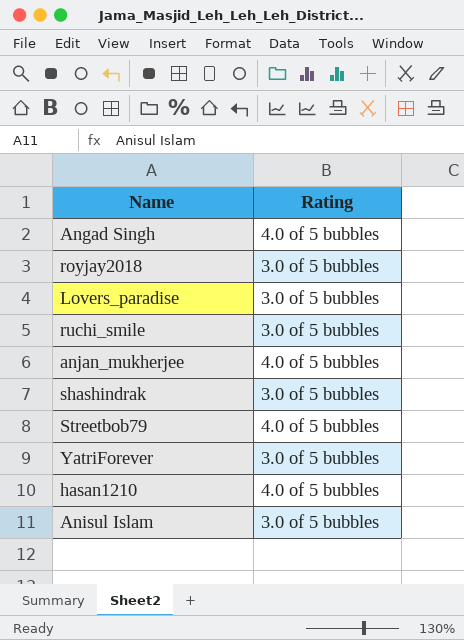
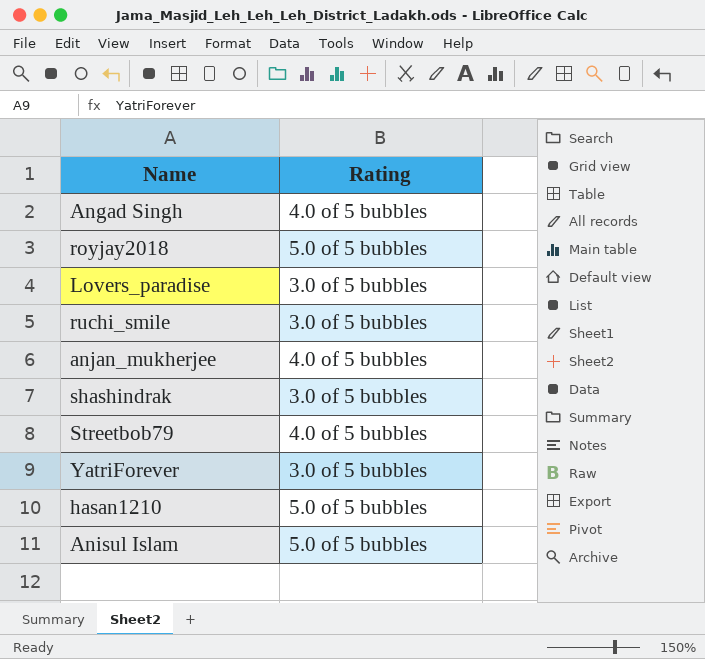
royjay2018 | Rating: 3.0 of 5 bubbles -> 5.0 of 5 bubbles
hasan1210 | Rating: 4.0 of 5 bubbles -> 5.0 of 5 bubbles
Anisul Islam | Rating: 3.0 of 5 bubbles -> 5.0 of 5 bubbles

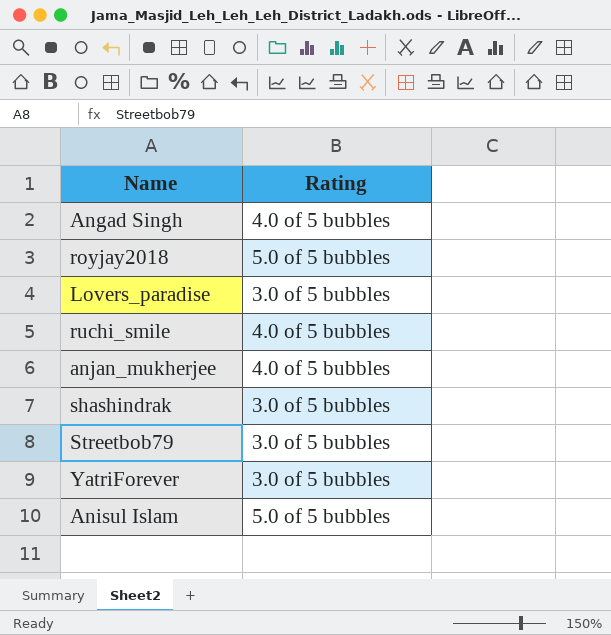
row hasan1210: 5.0 of 5 bubbles -> none
ruchi_smile | Rating: 3.0 of 5 bubbles -> 4.0 of 5 bubbles
Streetbob79 | Rating: 4.0 of 5 bubbles -> 3.0 of 5 bubbles

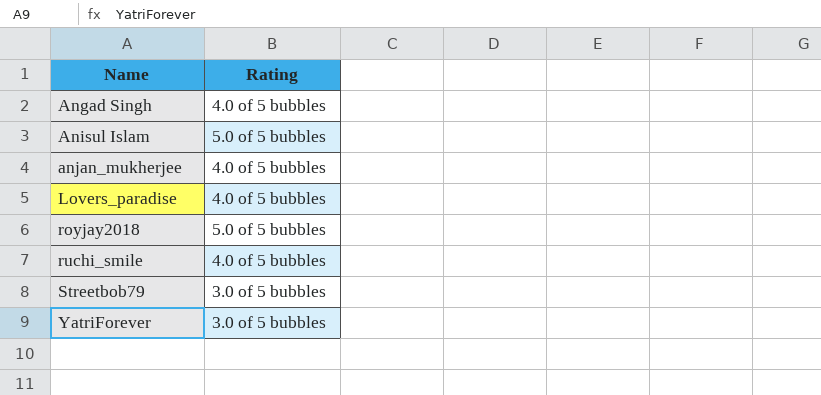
row order: none -> Name ascending
row shashindrak: 3.0 of 5 bubbles -> none
Lovers_paradise | Rating: 3.0 of 5 bubbles -> 4.0 of 5 bubbles

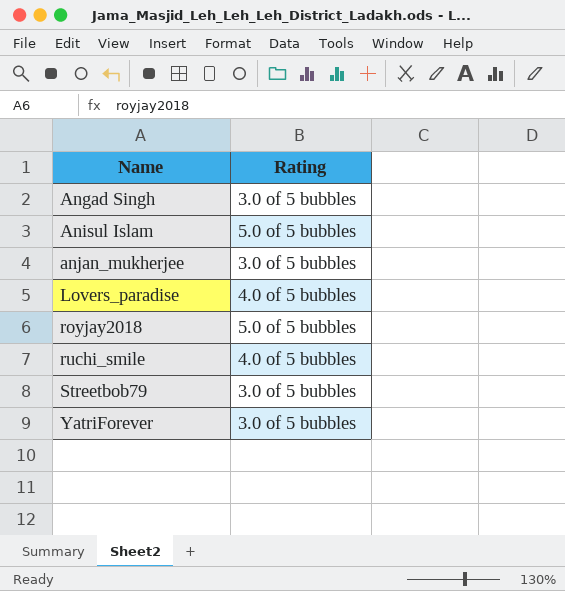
Angad Singh | Rating: 4.0 of 5 bubbles -> 3.0 of 5 bubbles
anjan_mukherjee | Rating: 4.0 of 5 bubbles -> 3.0 of 5 bubbles

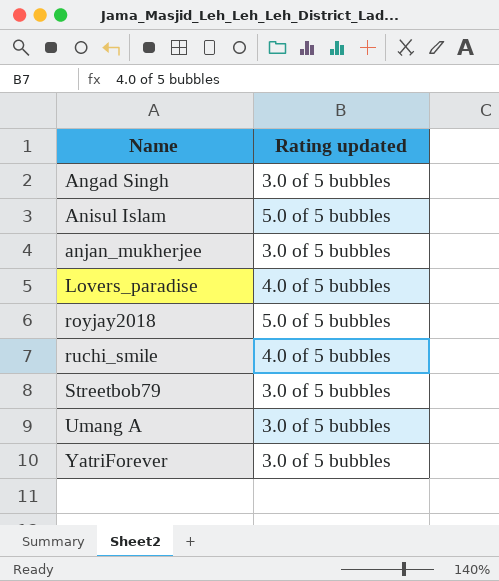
column name: Rating -> Rating updated
row Umang A: none -> 3.0 of 5 bubbles

